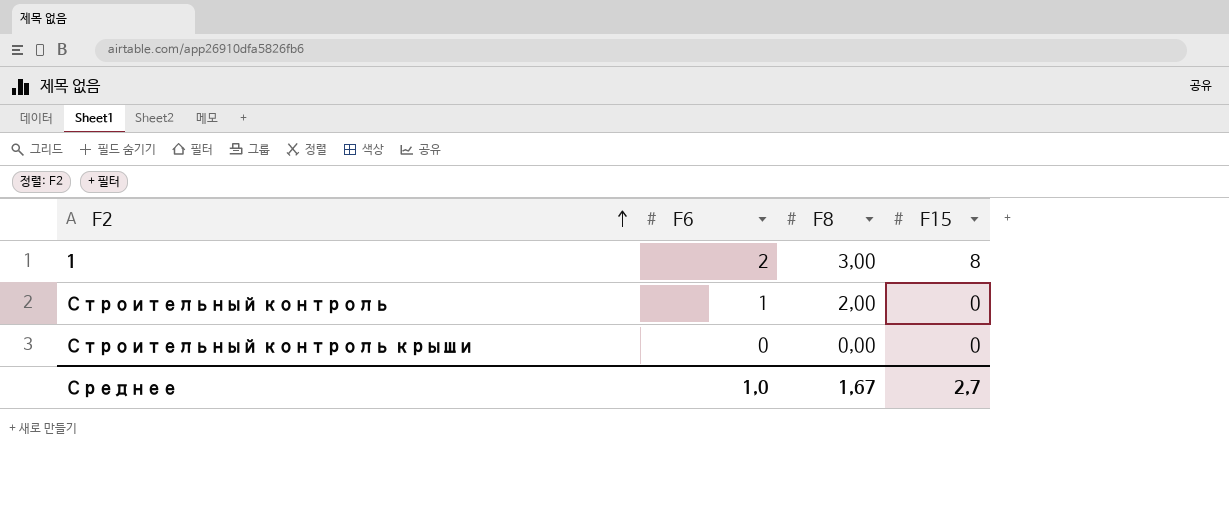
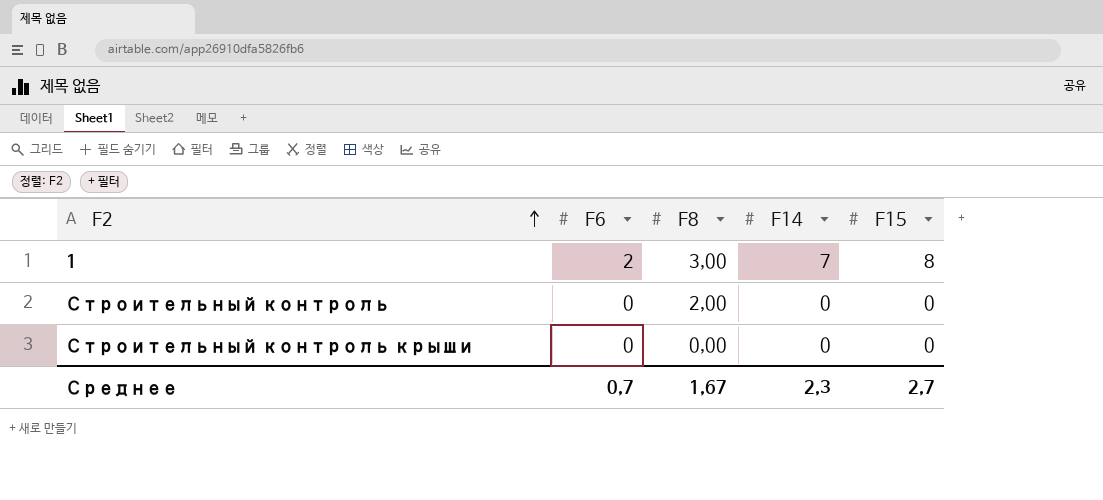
column F14 | position: none -> 4
Строительный контроль | F6: 1 -> 0
Среднее | F6: 1,0 -> 0,7

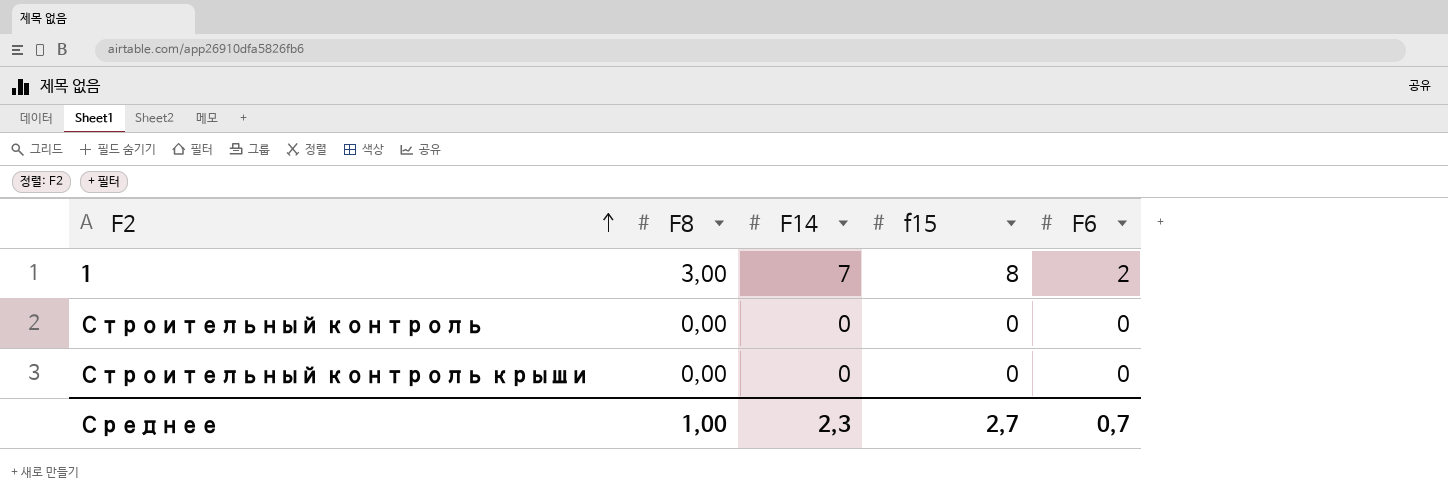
column name: F15 -> f15
column F6 | position: 2 -> 5
Строительный контроль | F8: 2,00 -> 0,00
Среднее | F8: 1,67 -> 1,00

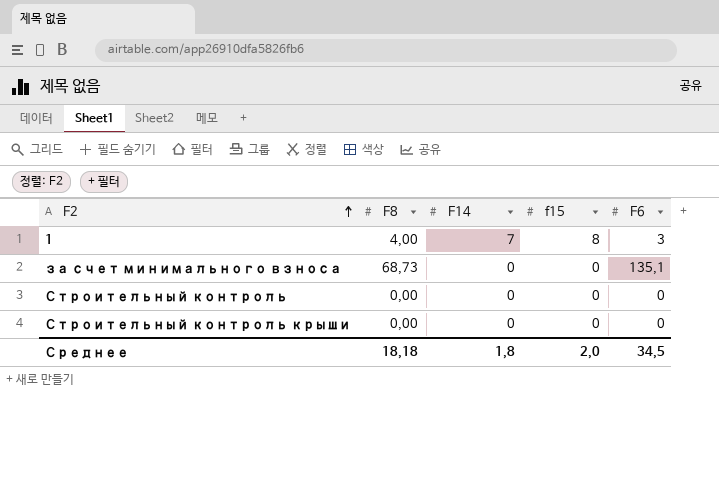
1 | F8: 3,00 -> 4,00
1 | F6: 2 -> 3
row за счет минимального взноса: none -> 68,73 | 0 | 0 | 135,1
Среднее | F8: 1,00 -> 18,18
Среднее | F14: 2,3 -> 1,8
Среднее | f15: 2,7 -> 2,0
Среднее | F6: 0,7 -> 34,5

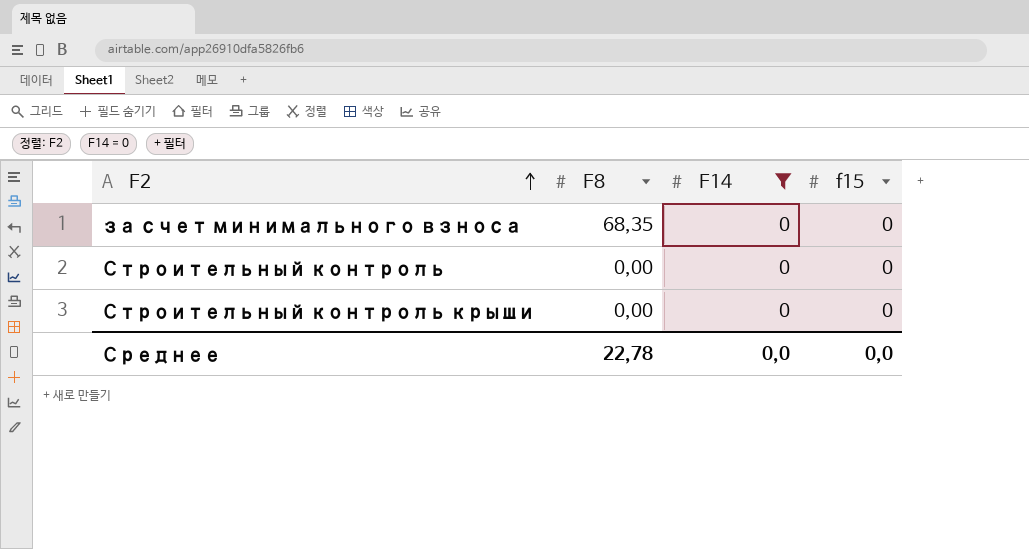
filter: none -> F14 = 0
column F6 | position: 5 -> none
за счет минимального взноса | F8: 68,73 -> 68,35
Среднее | F8: 18,18 -> 22,78
Среднее | F14: 1,8 -> 0,0
Среднее | f15: 2,0 -> 0,0

